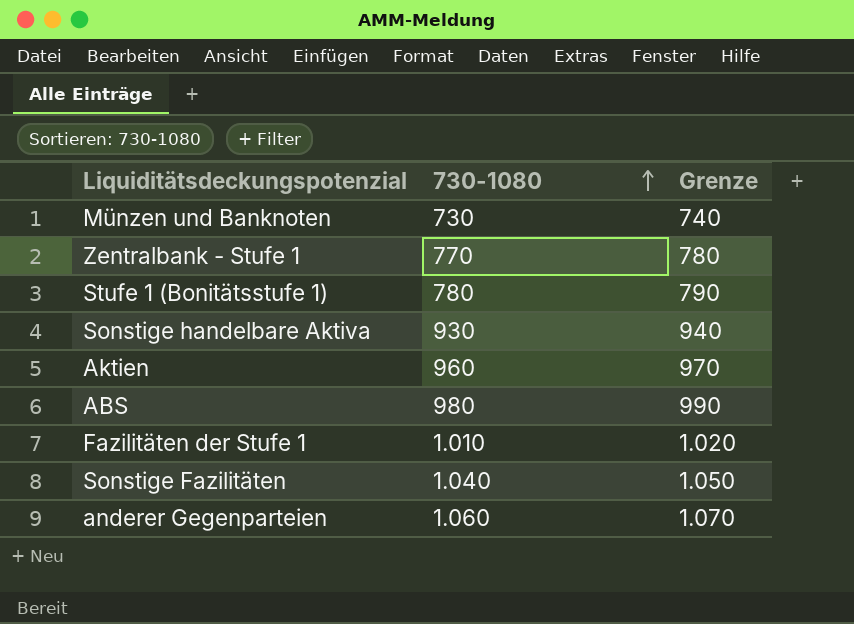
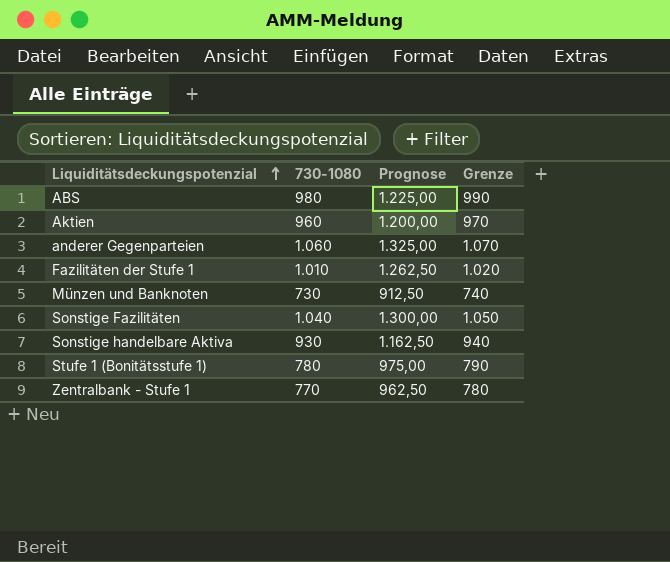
row order: 730-1080 ascending -> Liquiditätsdeckungspotenzial ascending
column Prognose | formula: none -> [730-1080] * 1,25

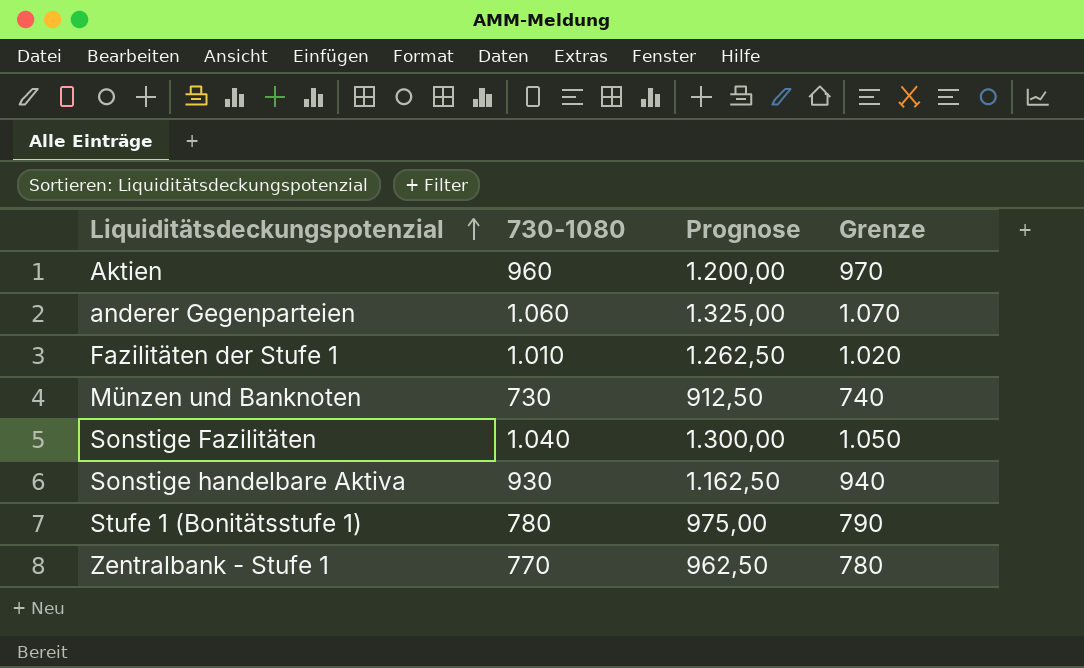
row ABS: 980 | 1.225,00 | 990 -> none

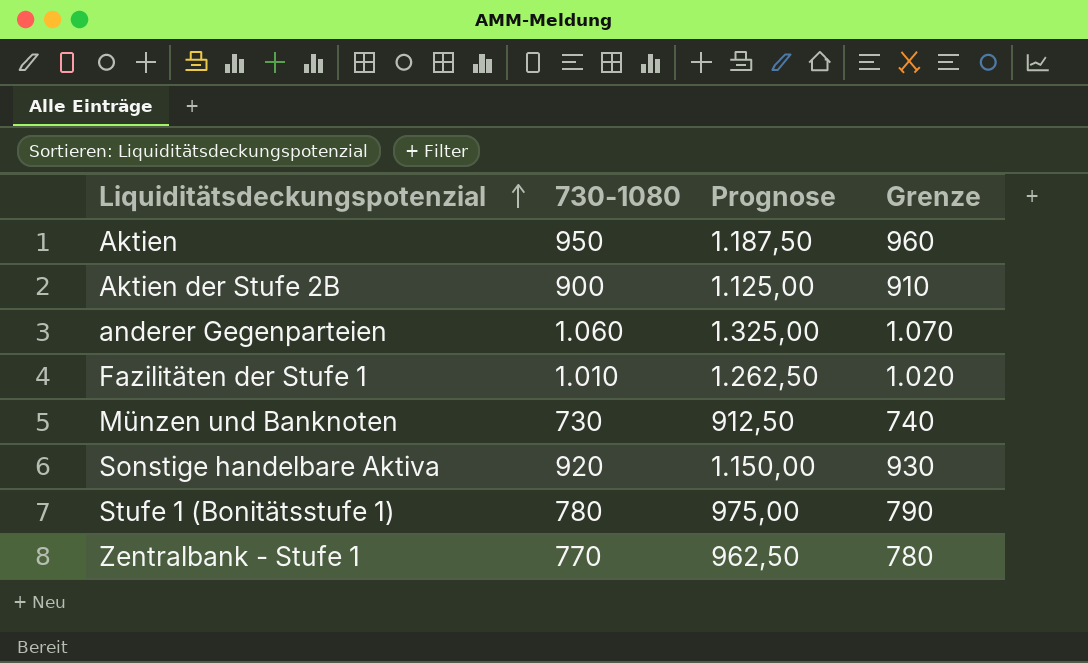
row Sonstige Fazilitäten: 1.040 | 1.300,00 | 1.050 -> none
Aktien | 730-1080: 960 -> 950
Aktien | Prognose: 1.200,00 -> 1.187,50
Aktien | Grenze: 970 -> 960
row Aktien der Stufe 2B: none -> 900 | 1.125,00 | 910
Sonstige handelbare Aktiva | 730-1080: 930 -> 920
Sonstige handelbare Aktiva | Prognose: 1.162,50 -> 1.150,00
Sonstige handelbare Aktiva | Grenze: 940 -> 930

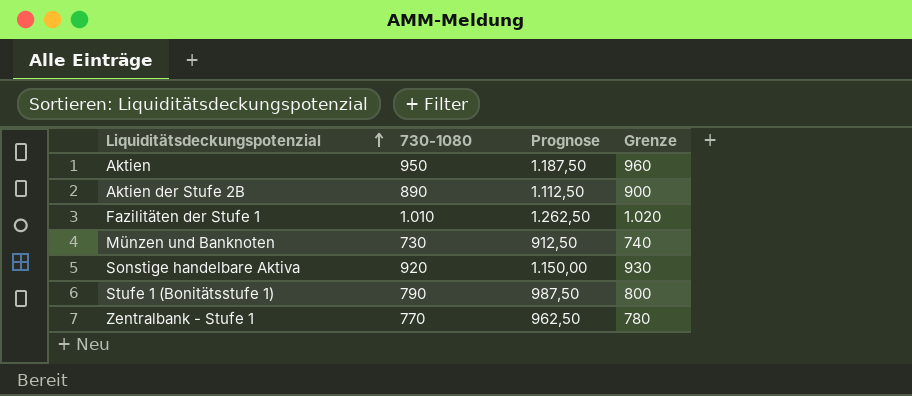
row anderer Gegenparteien: 1.060 | 1.325,00 | 1.070 -> none
Aktien der Stufe 2B | 730-1080: 900 -> 890
Aktien der Stufe 2B | Prognose: 1.125,00 -> 1.112,50
Aktien der Stufe 2B | Grenze: 910 -> 900
Stufe 1 (Bonitätsstufe 1) | 730-1080: 780 -> 790
Stufe 1 (Bonitätsstufe 1) | Prognose: 975,00 -> 987,50
Stufe 1 (Bonitätsstufe 1) | Grenze: 790 -> 800

